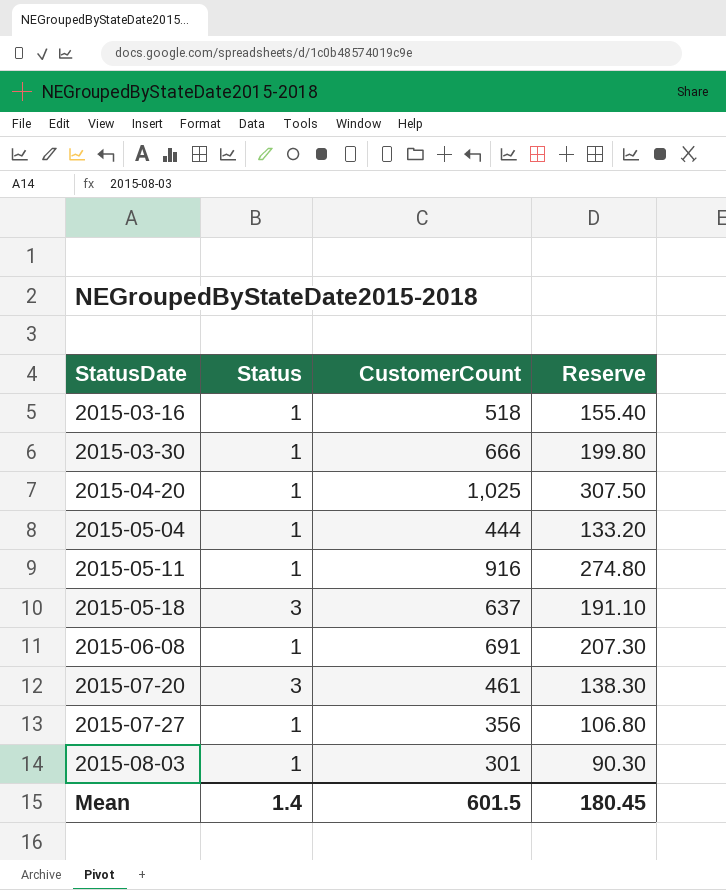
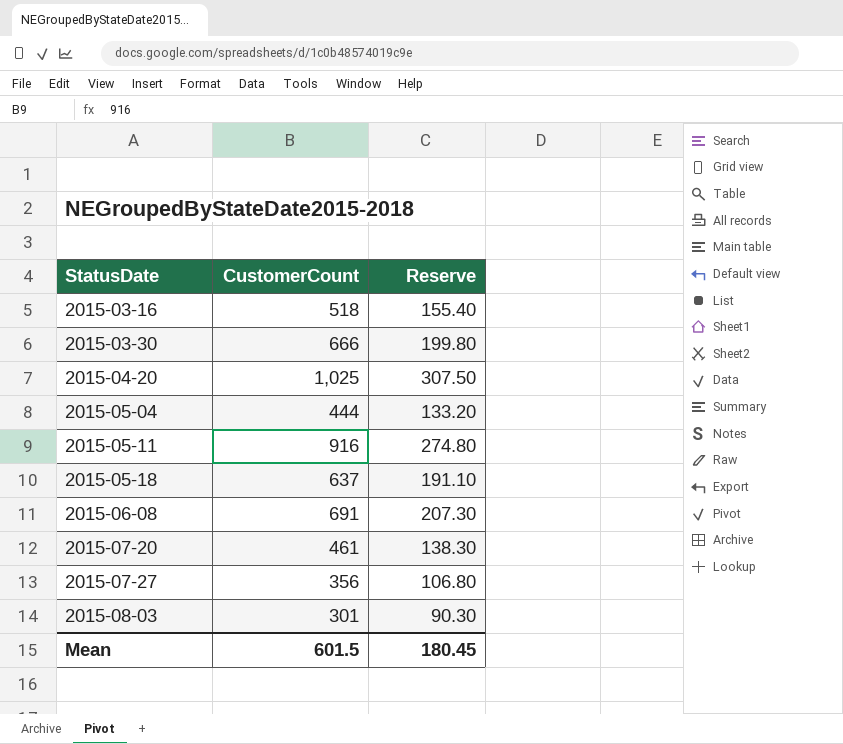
column Status | position: 2 -> none

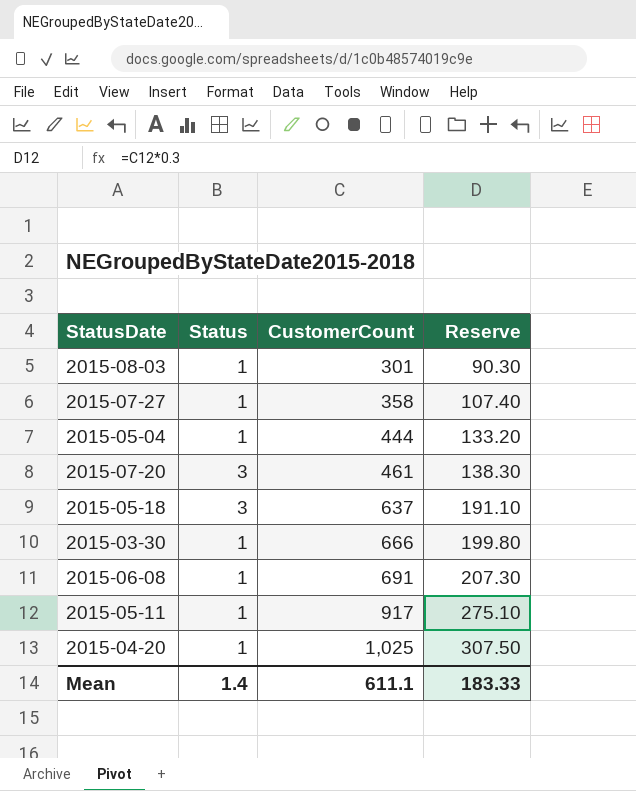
row order: StatusDate ascending -> CustomerCount ascending
column Status | position: none -> 2
row 2015-03-16: 518 | 155.40 -> none
2015-07-27 | CustomerCount: 356 -> 358
2015-07-27 | Reserve: 106.80 -> 107.40
2015-05-11 | CustomerCount: 916 -> 917
2015-05-11 | Reserve: 274.80 -> 275.10
Mean | CustomerCount: 601.5 -> 611.1
Mean | Reserve: 180.45 -> 183.33

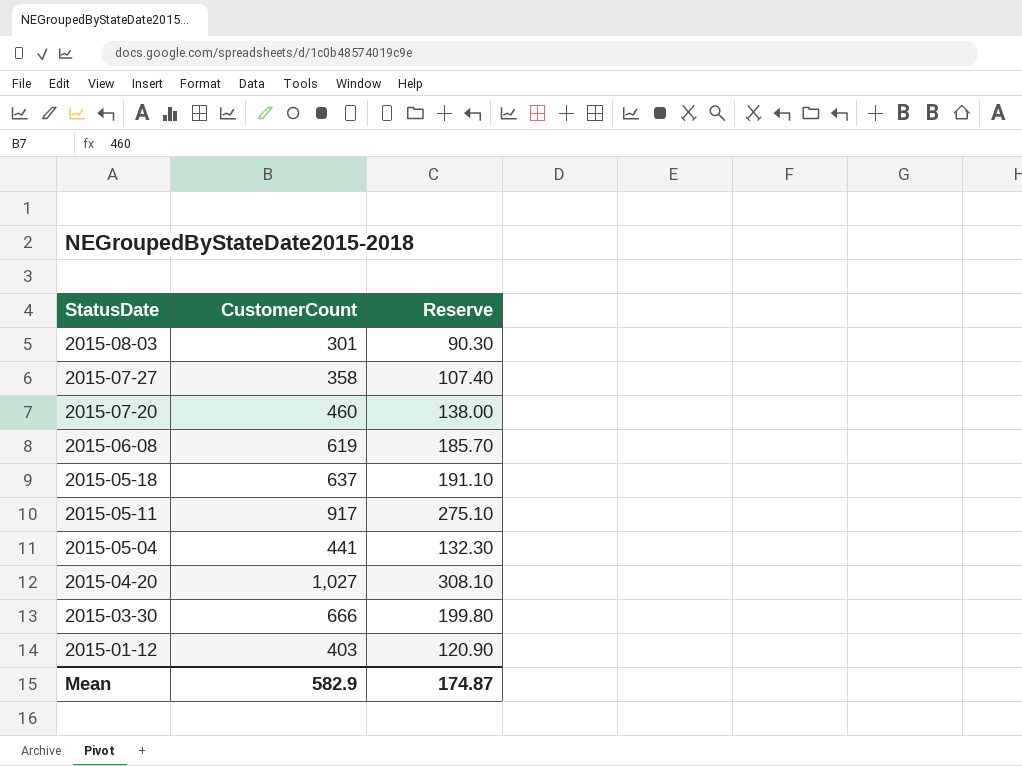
row order: CustomerCount ascending -> StatusDate descending
column Status | position: 2 -> none
2015-07-20 | CustomerCount: 461 -> 460
2015-07-20 | Reserve: 138.30 -> 138.00
2015-06-08 | CustomerCount: 691 -> 619
2015-06-08 | Reserve: 207.30 -> 185.70
2015-05-04 | CustomerCount: 444 -> 441
2015-05-04 | Reserve: 133.20 -> 132.30
2015-04-20 | CustomerCount: 1,025 -> 1,027
2015-04-20 | Reserve: 307.50 -> 308.10
row 2015-01-12: none -> 403 | 120.90
Mean | CustomerCount: 611.1 -> 582.9
Mean | Reserve: 183.33 -> 174.87

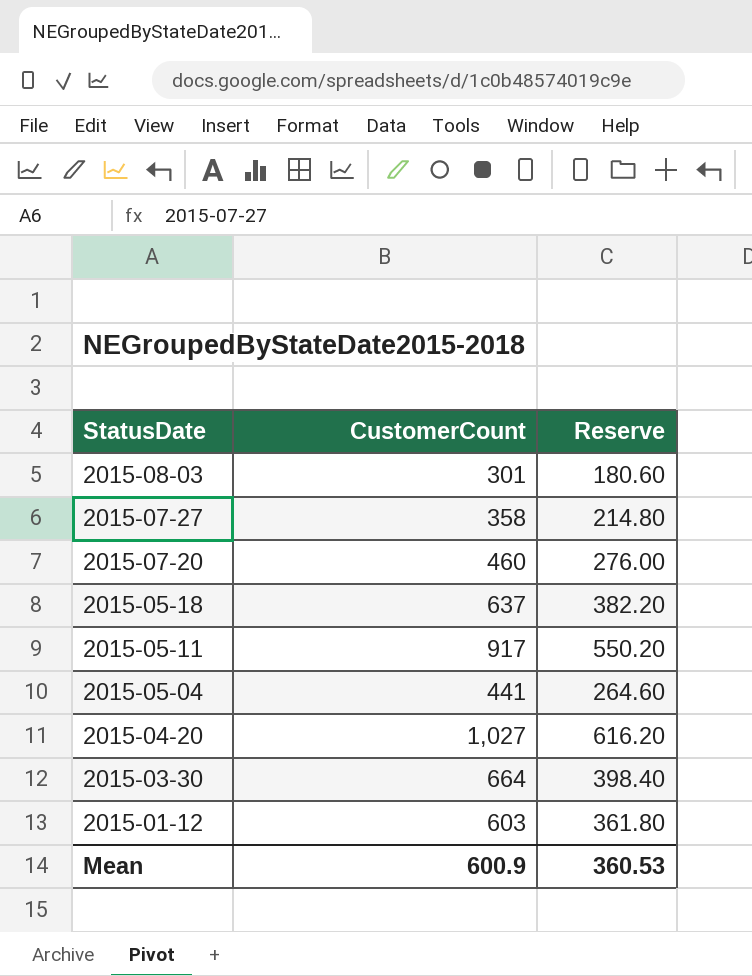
column Reserve | formula: [CustomerCount] * 0.3 -> [CustomerCount] * 0.6
row 2015-06-08: 619 | 185.70 -> none
2015-03-30 | CustomerCount: 666 -> 664
2015-01-12 | CustomerCount: 403 -> 603
Mean | CustomerCount: 582.9 -> 600.9
Mean | Reserve: 174.87 -> 360.53

